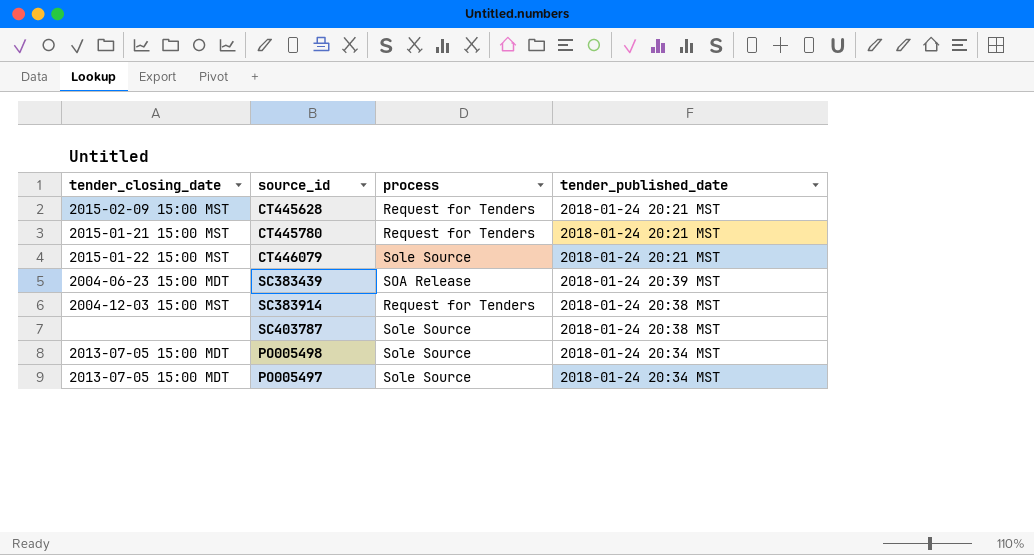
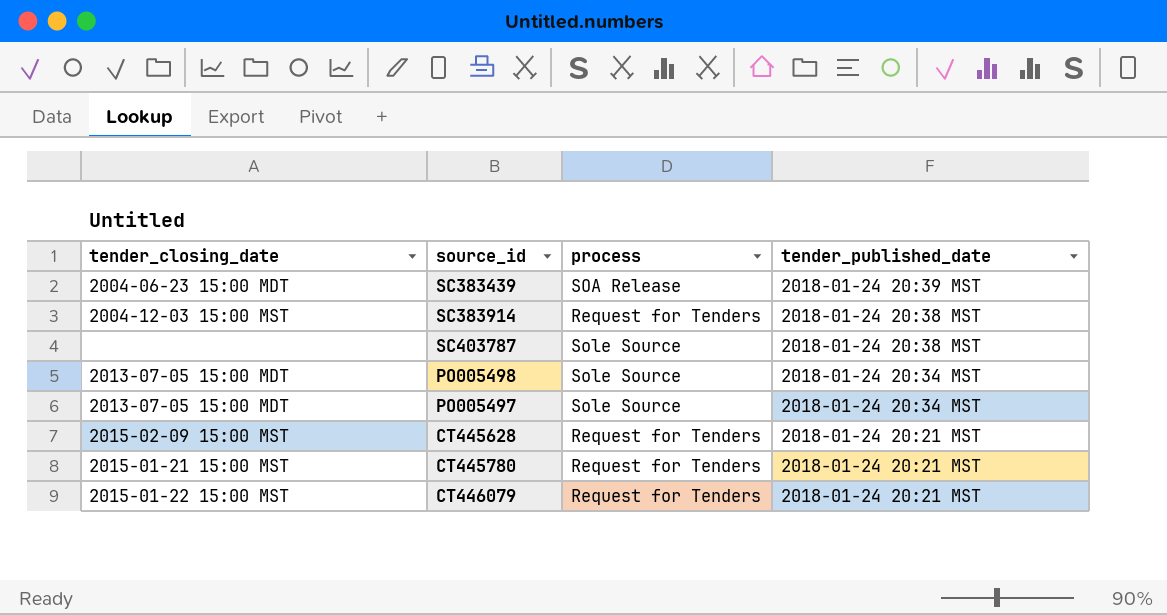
row order: none -> tender_published_date descending
CT446079 | process: Sole Source -> Request for Tenders

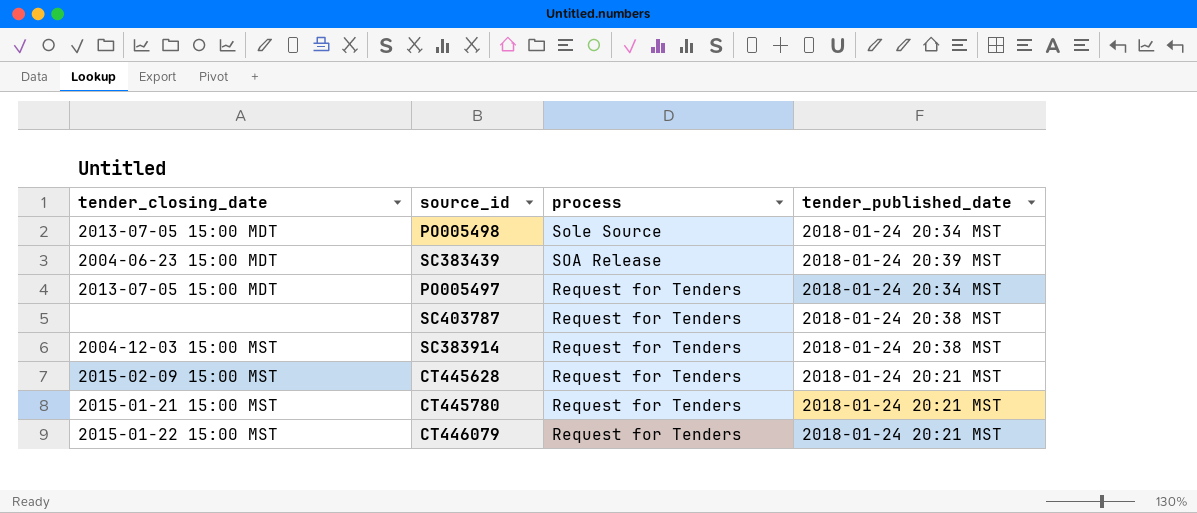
row order: tender_published_date descending -> process descending
PO005497 | process: Sole Source -> Request for Tenders
SC403787 | process: Sole Source -> Request for Tenders

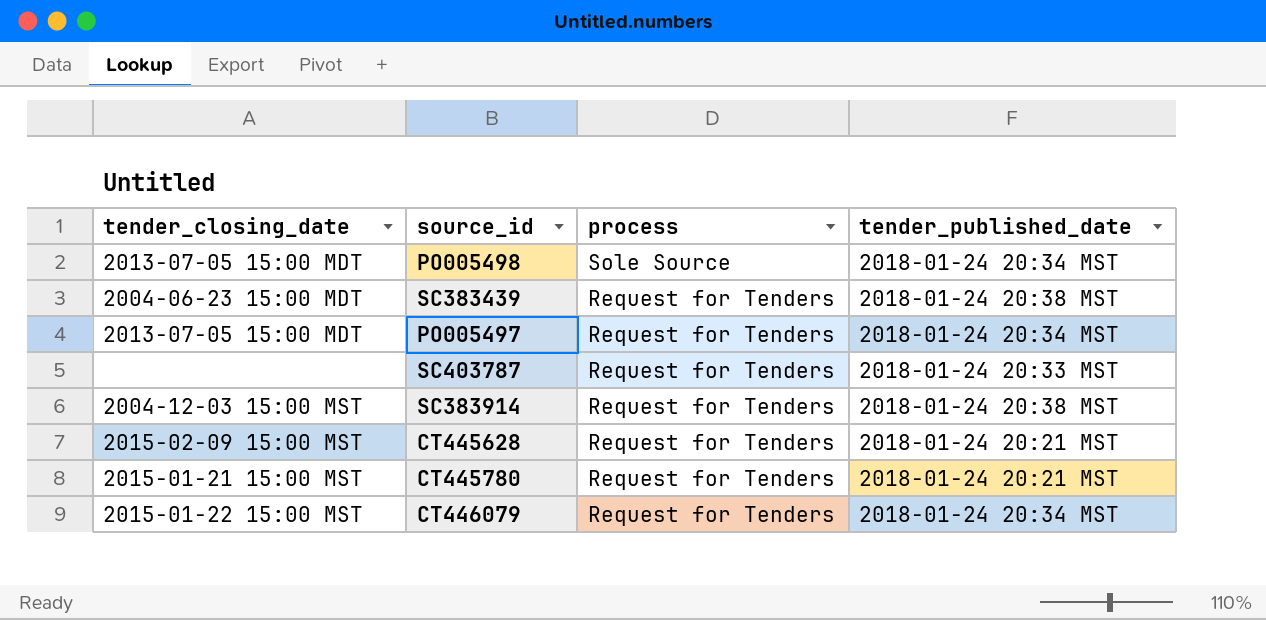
SC383439 | process: SOA Release -> Request for Tenders
SC383439 | tender_published_date: 2018-01-24 20:39 MST -> 2018-01-24 20:38 MST
SC403787 | tender_published_date: 2018-01-24 20:38 MST -> 2018-01-24 20:33 MST
CT446079 | tender_published_date: 2018-01-24 20:21 MST -> 2018-01-24 20:34 MST

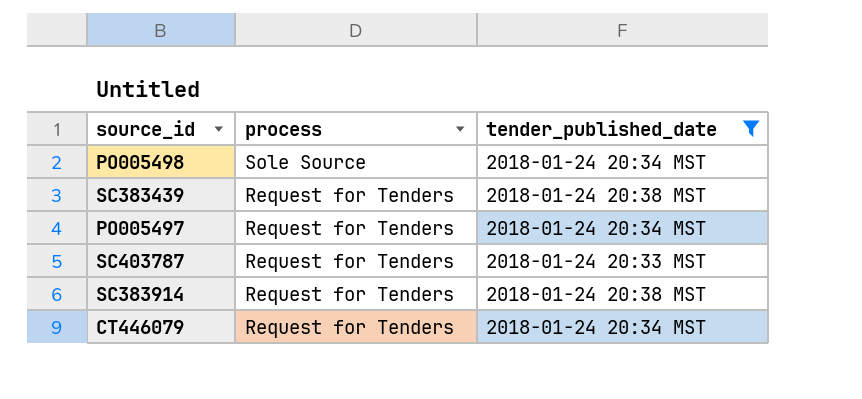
filter: none -> tender_published_date != 2018-01-24 20:21 MST
column tender_closing_date | position: 1 -> none

